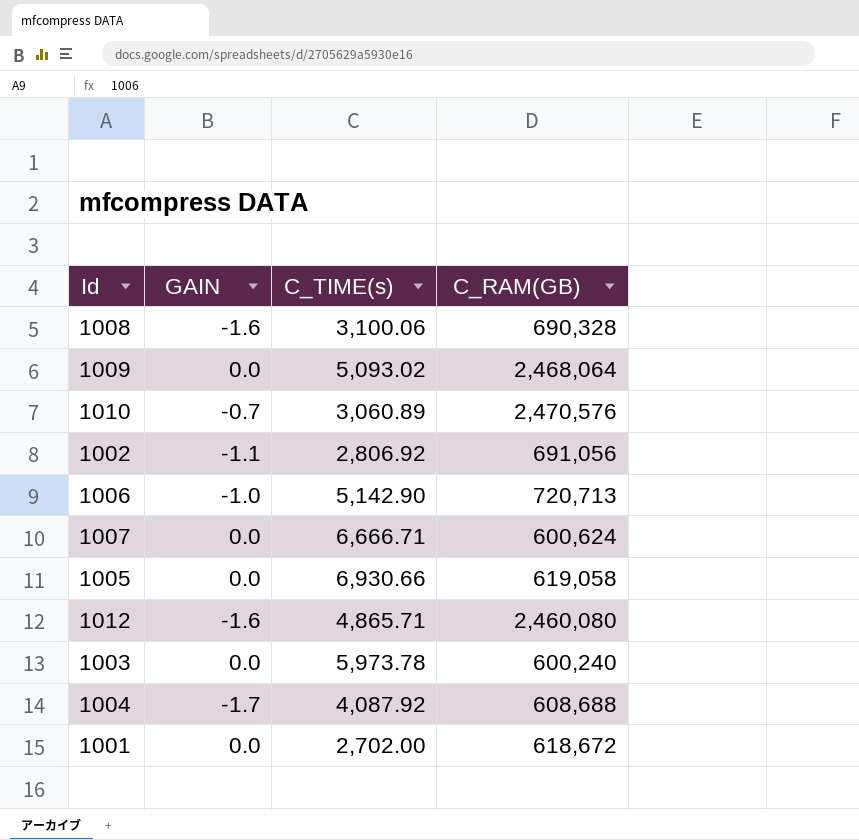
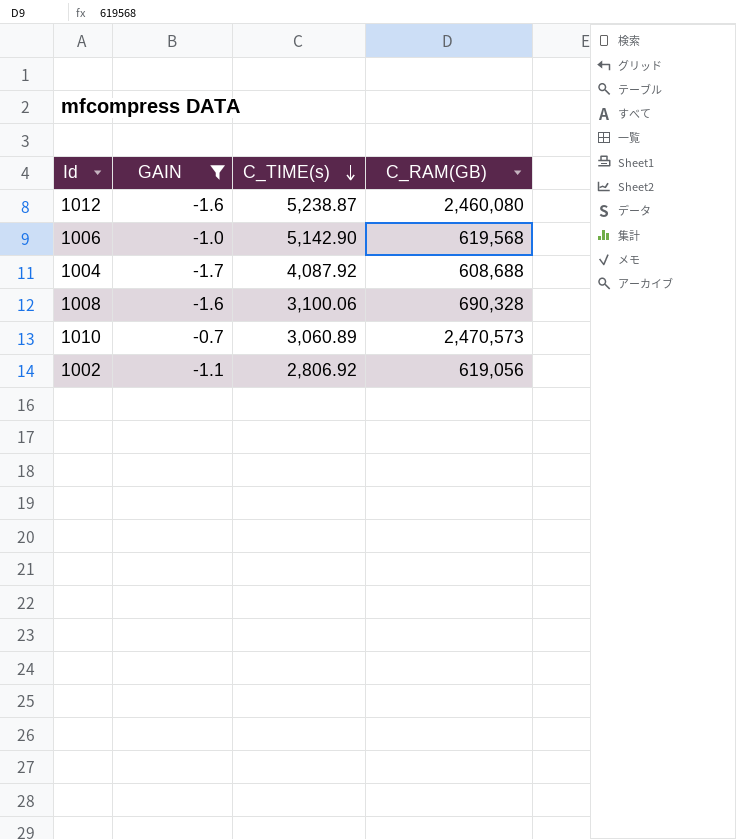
filter: none -> GAIN != 0.0
row order: none -> C_TIME(s) descending
1012 | C_TIME(s): 4,865.71 -> 5,238.87
1006 | C_RAM(GB): 720,713 -> 619,568
1010 | C_RAM(GB): 2,470,576 -> 2,470,573
1002 | C_RAM(GB): 691,056 -> 619,056

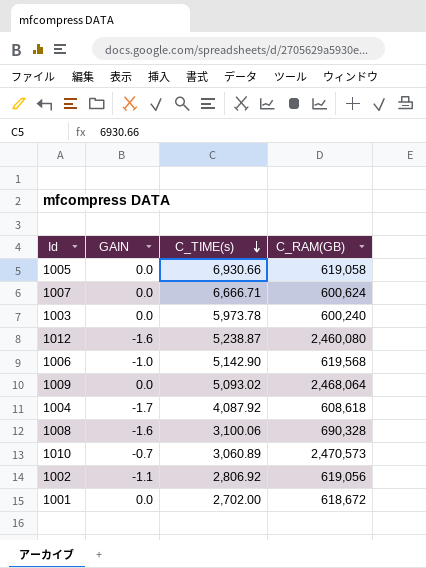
filter: GAIN != 0.0 -> none
1004 | C_RAM(GB): 608,688 -> 608,618

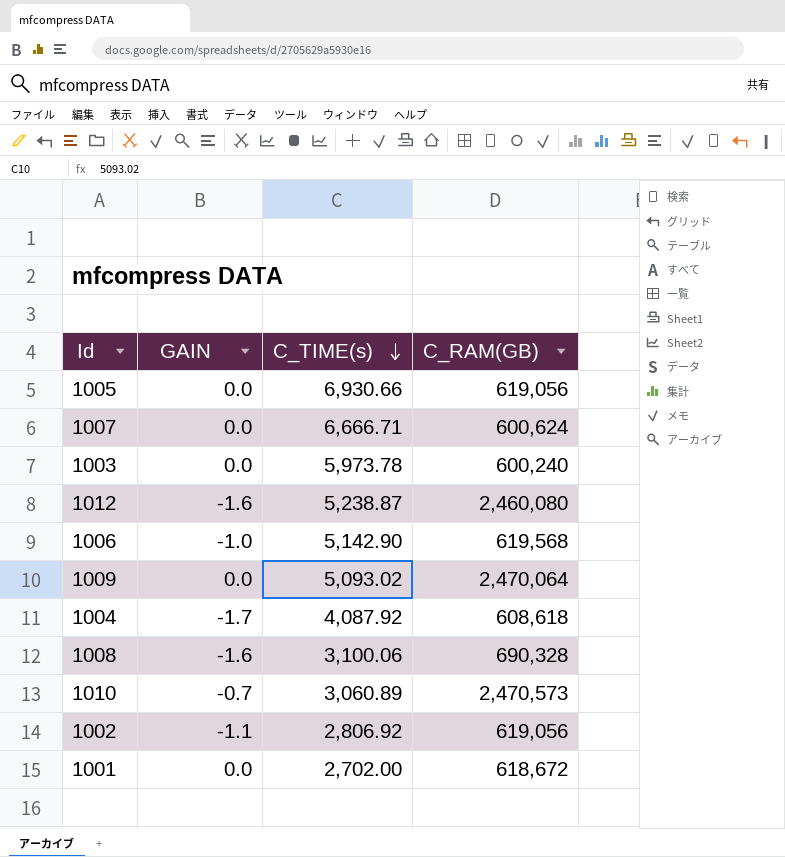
1005 | C_RAM(GB): 619,058 -> 619,056
1009 | C_RAM(GB): 2,468,064 -> 2,470,064

